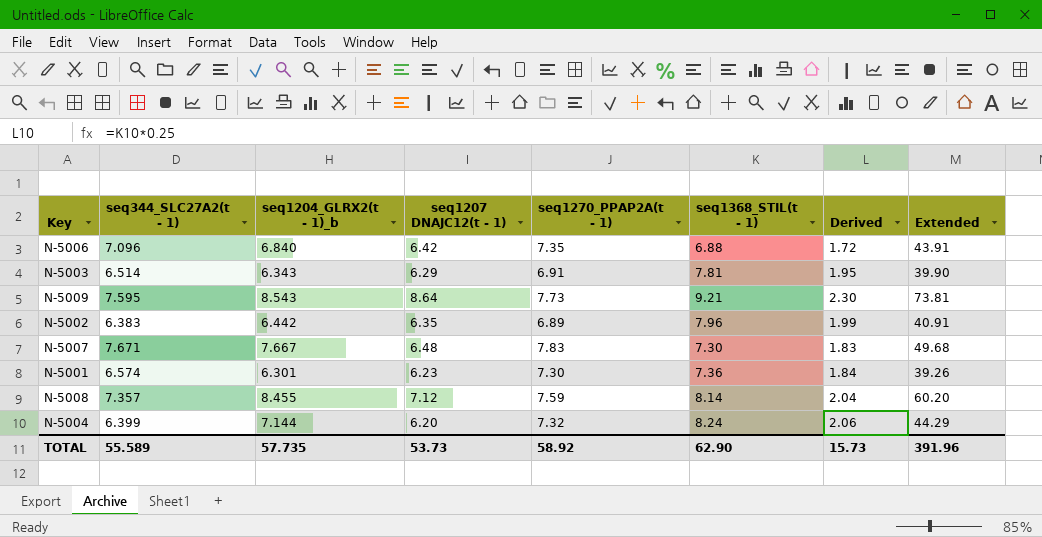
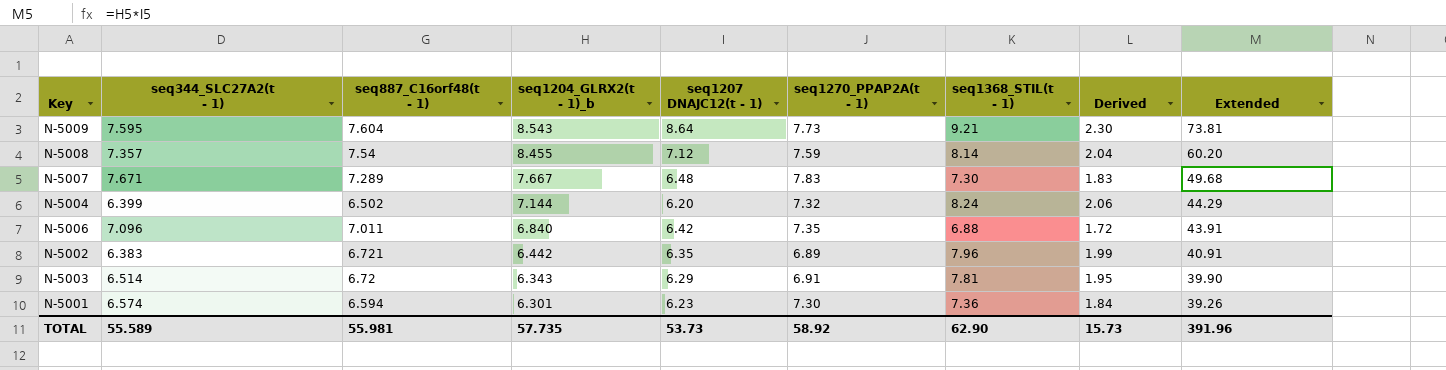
row order: none -> seq1204_GLRX2(t - 1)_b descending
column seq887_C16orf48(t - 1) | position: none -> 3

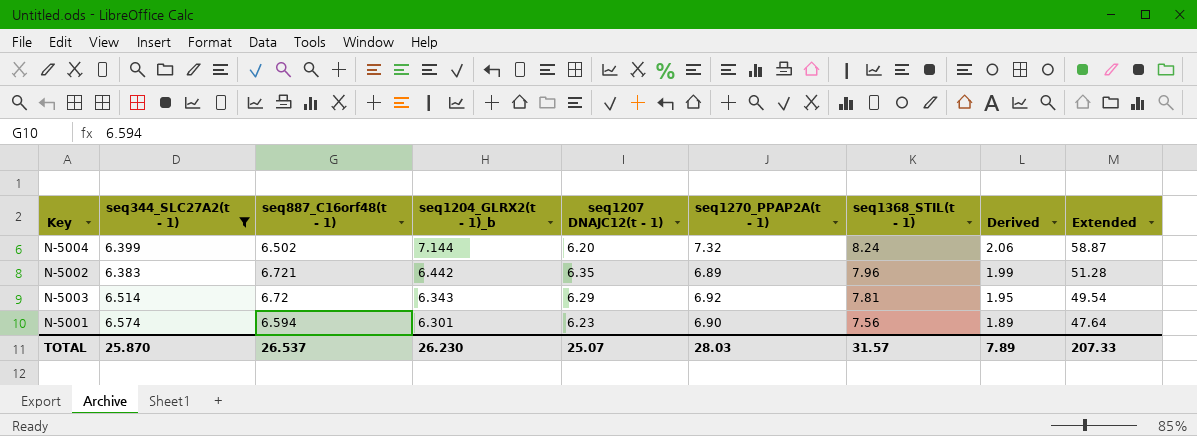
filter: none -> seq344_SLC27A2(t - 1) <= 6.574
column Extended | formula: [seq1204_GLRX2(t - 1)_b] * [seq1207 DNAJC12(t - 1)] -> [seq1204_GLRX2(t - 1)_b] * [seq1368_STIL(t - 1)]
N-5003 | seq1270_PPAP2A(t - 1): 6.91 -> 6.92
N-5001 | seq1270_PPAP2A(t - 1): 7.30 -> 6.90
N-5001 | seq1368_STIL(t - 1): 7.36 -> 7.56
N-5001 | Derived: 1.84 -> 1.89
TOTAL | seq344_SLC27A2(t - 1): 55.589 -> 25.870
TOTAL | seq887_C16orf48(t - 1): 55.981 -> 26.537
TOTAL | seq1204_GLRX2(t - 1)_b: 57.735 -> 26.230
TOTAL | seq1207 DNAJC12(t - 1): 53.73 -> 25.07
TOTAL | seq1270_PPAP2A(t - 1): 58.92 -> 28.03
TOTAL | seq1368_STIL(t - 1): 62.90 -> 31.57
TOTAL | Derived: 15.73 -> 7.89
TOTAL | Extended: 391.96 -> 207.33

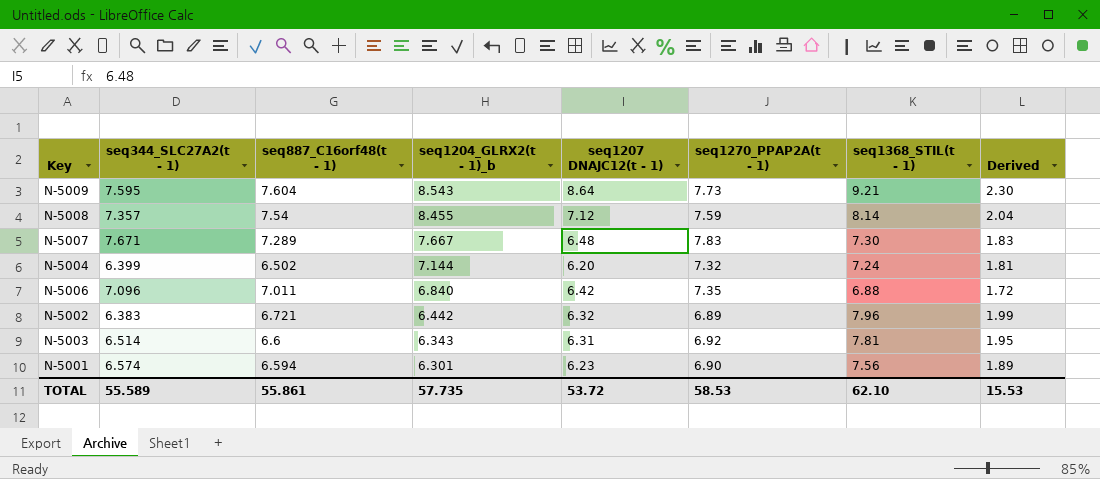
filter: seq344_SLC27A2(t - 1) <= 6.574 -> none
column Extended | formula: [seq1204_GLRX2(t - 1)_b] * [seq1368_STIL(t - 1)] -> none
N-5004 | seq1368_STIL(t - 1): 8.24 -> 7.24
N-5004 | Derived: 2.06 -> 1.81
N-5002 | seq1207 DNAJC12(t - 1): 6.35 -> 6.32
N-5003 | seq887_C16orf48(t - 1): 6.72 -> 6.6
N-5003 | seq1207 DNAJC12(t - 1): 6.29 -> 6.31
TOTAL | seq344_SLC27A2(t - 1): 25.870 -> 55.589
TOTAL | seq887_C16orf48(t - 1): 26.537 -> 55.861
TOTAL | seq1204_GLRX2(t - 1)_b: 26.230 -> 57.735
TOTAL | seq1207 DNAJC12(t - 1): 25.07 -> 53.72
TOTAL | seq1270_PPAP2A(t - 1): 28.03 -> 58.53
TOTAL | seq1368_STIL(t - 1): 31.57 -> 62.10
TOTAL | Derived: 7.89 -> 15.53

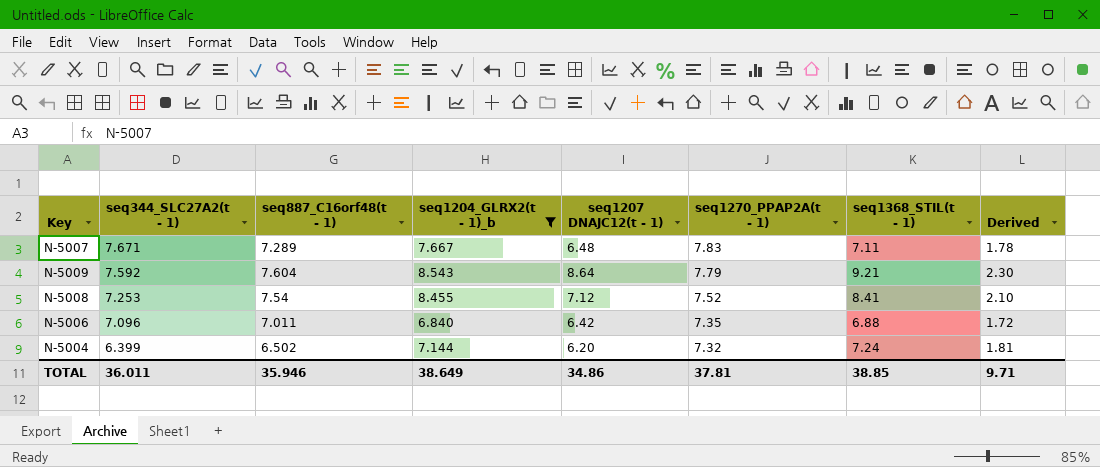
filter: none -> seq1204_GLRX2(t - 1)_b >= 6.840
row order: seq1204_GLRX2(t - 1)_b descending -> seq344_SLC27A2(t - 1) descending
N-5007 | seq1368_STIL(t - 1): 7.30 -> 7.11
N-5007 | Derived: 1.83 -> 1.78
N-5009 | seq344_SLC27A2(t - 1): 7.595 -> 7.592
N-5009 | seq1270_PPAP2A(t - 1): 7.73 -> 7.79
N-5008 | seq344_SLC27A2(t - 1): 7.357 -> 7.253
N-5008 | seq1270_PPAP2A(t - 1): 7.59 -> 7.52
N-5008 | seq1368_STIL(t - 1): 8.14 -> 8.41
N-5008 | Derived: 2.04 -> 2.10
TOTAL | seq344_SLC27A2(t - 1): 55.589 -> 36.011
TOTAL | seq887_C16orf48(t - 1): 55.861 -> 35.946
TOTAL | seq1204_GLRX2(t - 1)_b: 57.735 -> 38.649
TOTAL | seq1207 DNAJC12(t - 1): 53.72 -> 34.86
TOTAL | seq1270_PPAP2A(t - 1): 58.53 -> 37.81
TOTAL | seq1368_STIL(t - 1): 62.10 -> 38.85
TOTAL | Derived: 15.53 -> 9.71

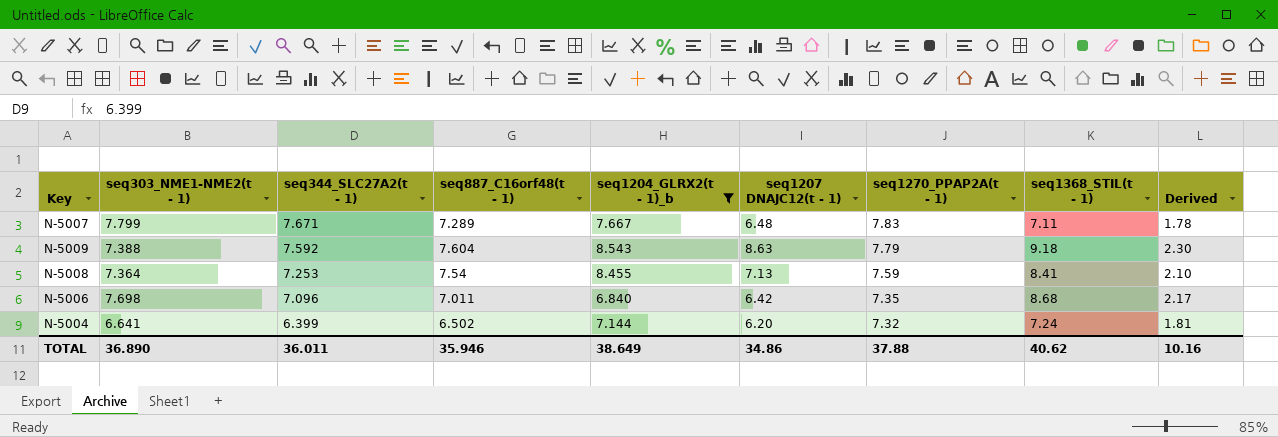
column seq303_NME1-NME2(t - 1) | position: none -> 2
N-5009 | seq1207 DNAJC12(t - 1): 8.64 -> 8.63
N-5009 | seq1368_STIL(t - 1): 9.21 -> 9.18
N-5008 | seq1207 DNAJC12(t - 1): 7.12 -> 7.13
N-5008 | seq1270_PPAP2A(t - 1): 7.52 -> 7.59
N-5006 | seq1368_STIL(t - 1): 6.88 -> 8.68
N-5006 | Derived: 1.72 -> 2.17
TOTAL | seq1270_PPAP2A(t - 1): 37.81 -> 37.88
TOTAL | seq1368_STIL(t - 1): 38.85 -> 40.62
TOTAL | Derived: 9.71 -> 10.16

